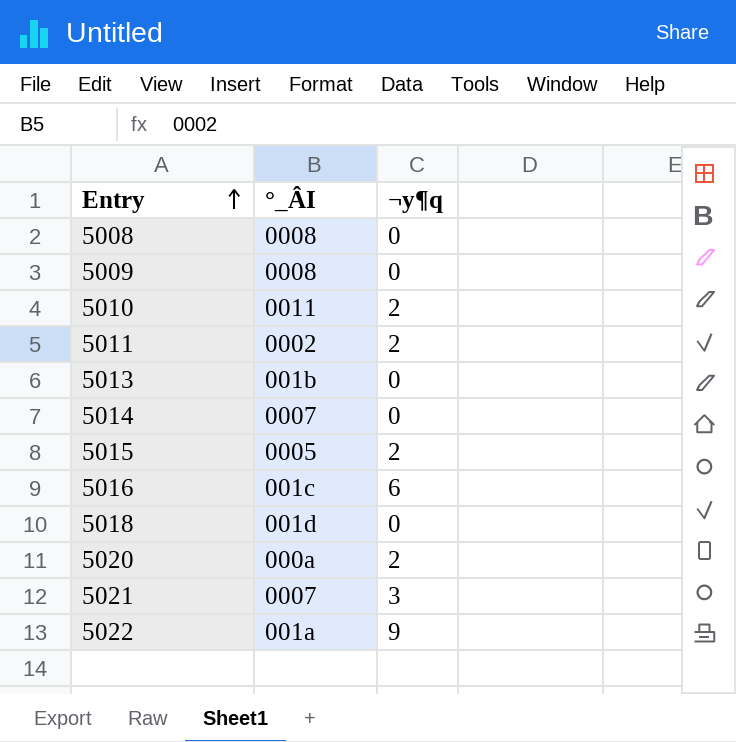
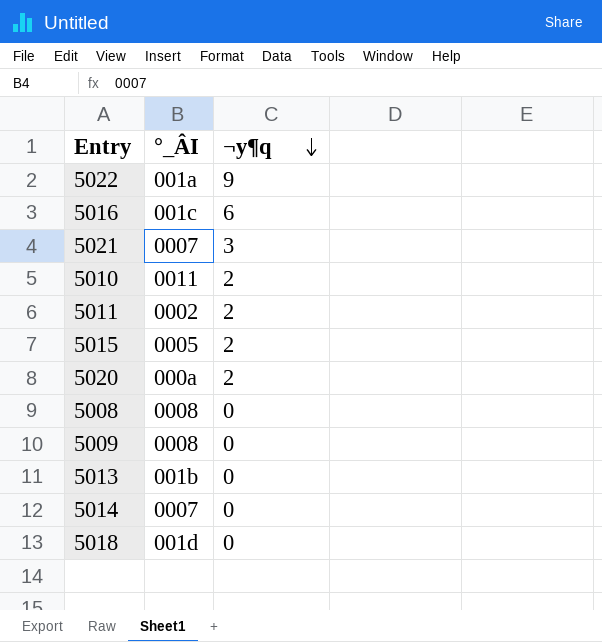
row order: Entry ascending -> ¬y¶q descending

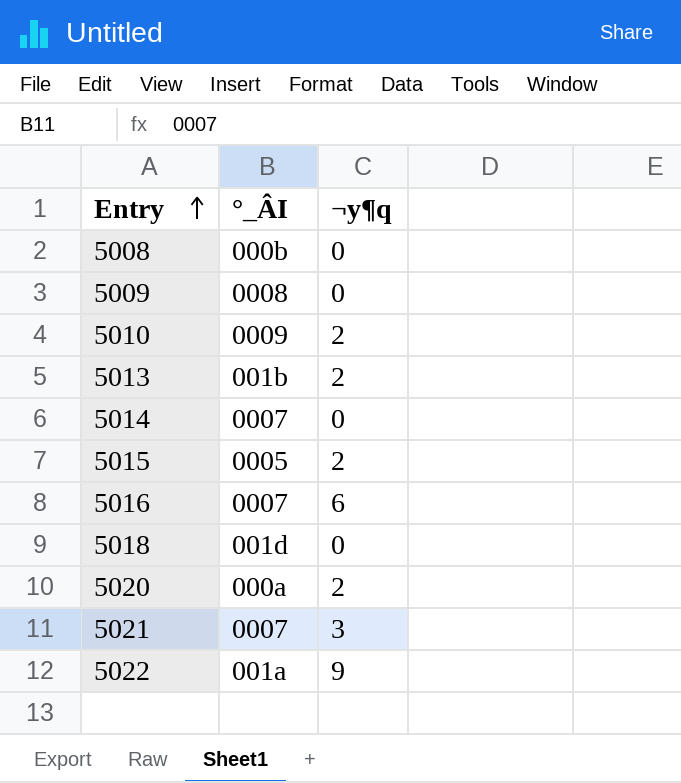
row order: ¬y¶q descending -> Entry ascending
row 5011: 0002 | 2 -> none
5008 | °_ÂI: 0008 -> 000b
5010 | °_ÂI: 0011 -> 0009
5013 | ¬y¶q: 0 -> 2
5016 | °_ÂI: 001c -> 0007

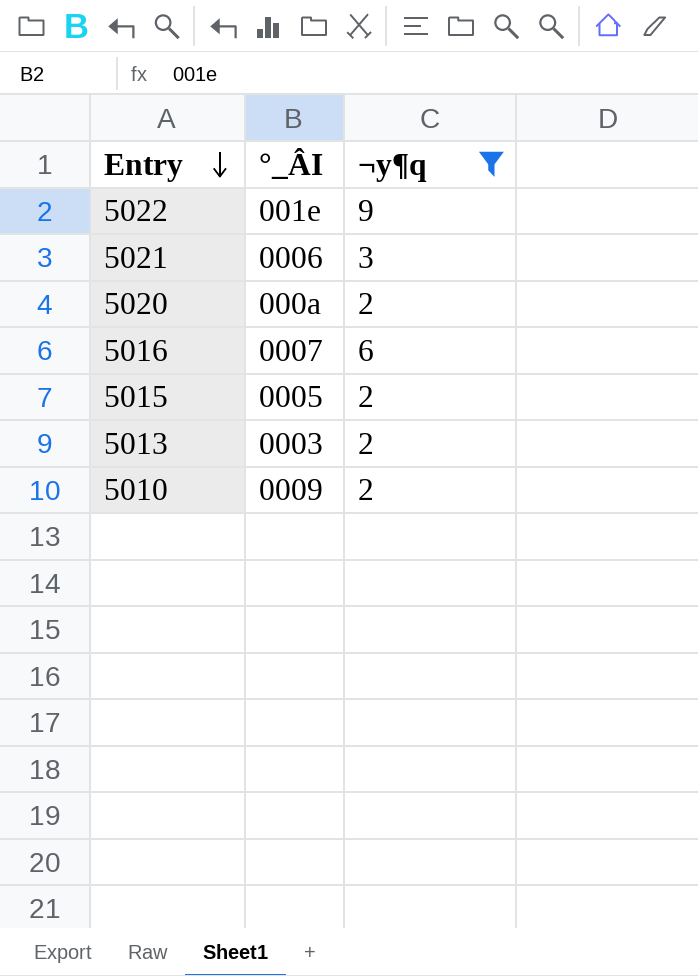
filter: none -> ¬y¶q != 0
row order: Entry ascending -> Entry descending
5022 | °_ÂI: 001a -> 001e
5021 | °_ÂI: 0007 -> 0006
5013 | °_ÂI: 001b -> 0003

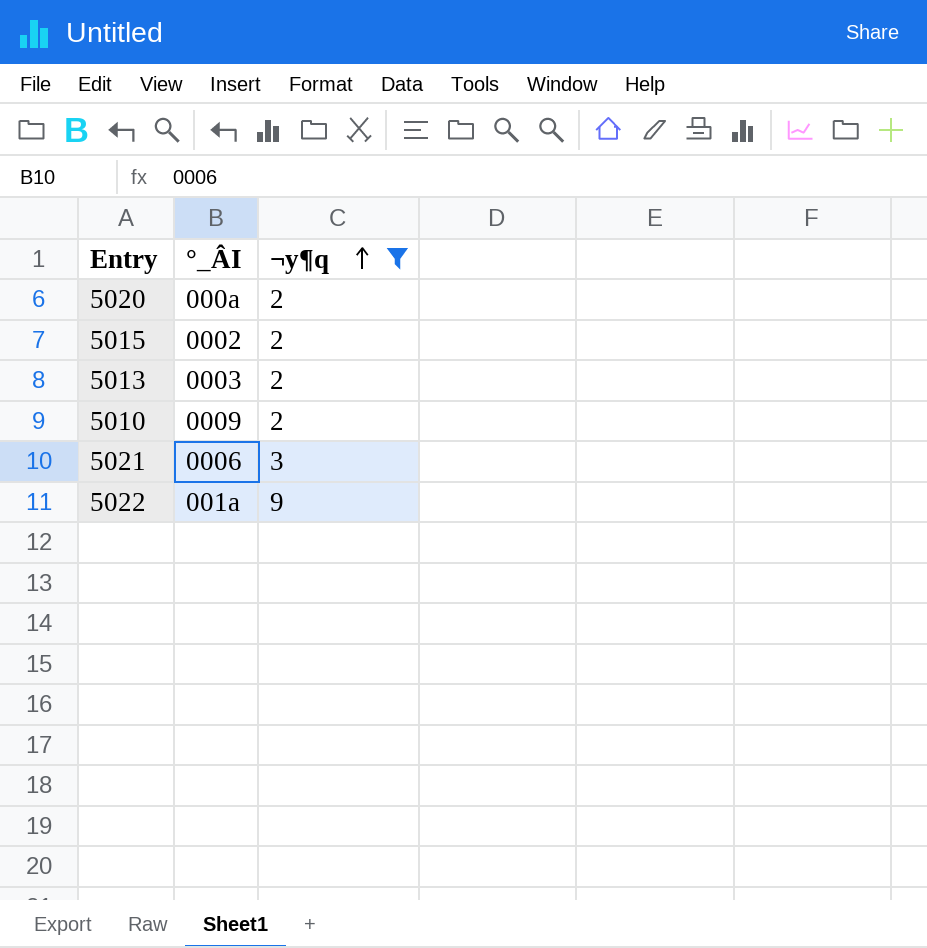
row order: Entry descending -> ¬y¶q ascending
row 5016: 0007 | 6 -> none
5015 | °_ÂI: 0005 -> 0002
5022 | °_ÂI: 001e -> 001a

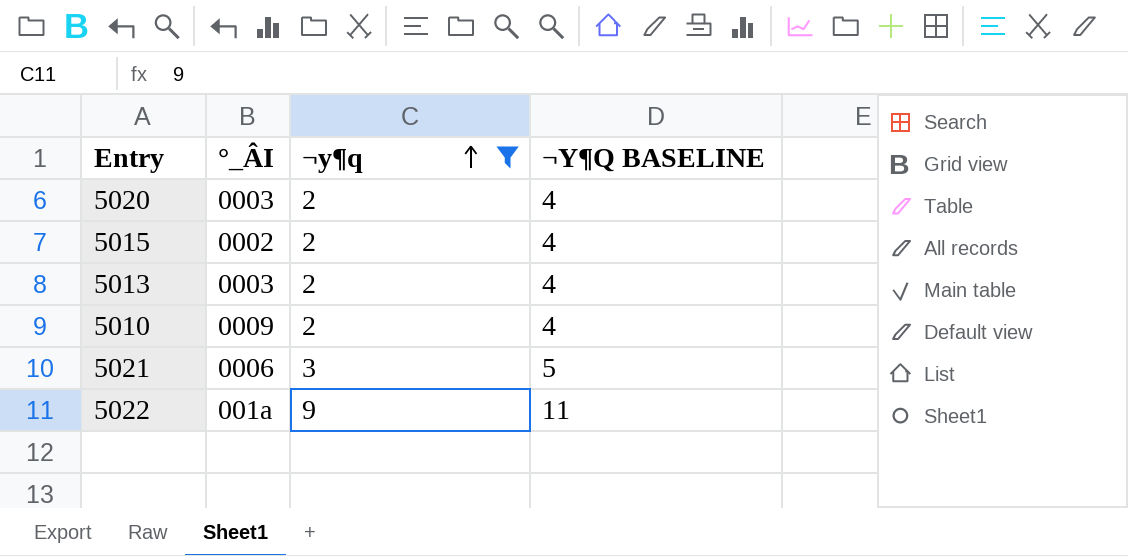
column ¬Y¶Q BASELINE | formula: none -> [¬y¶q] + 2
5020 | °_ÂI: 000a -> 0003

